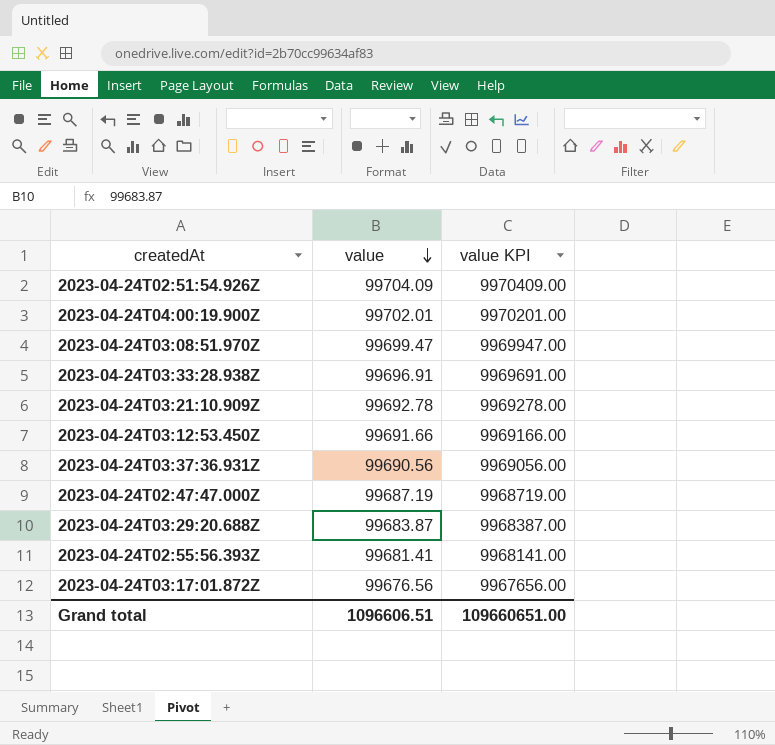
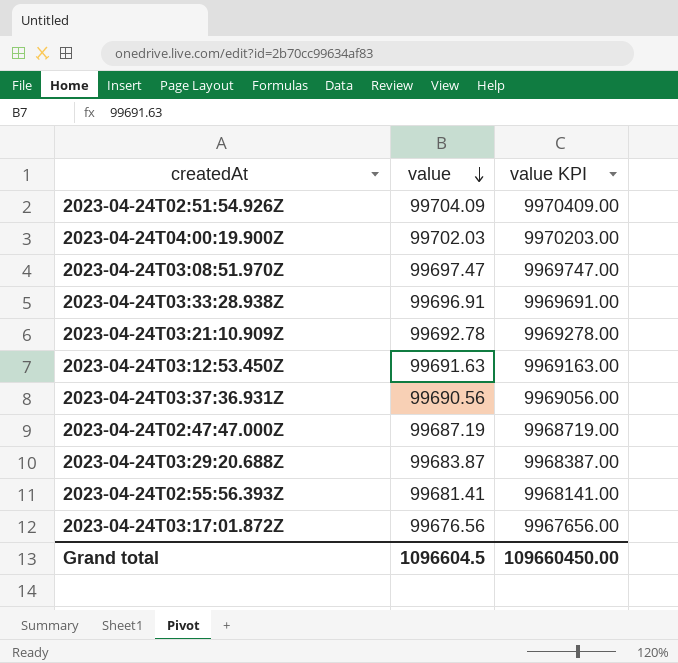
2023-04-24T04:00:19.900Z | value: 99702.01 -> 99702.03
2023-04-24T04:00:19.900Z | value KPI: 9970201.00 -> 9970203.00
2023-04-24T03:08:51.970Z | value: 99699.47 -> 99697.47
2023-04-24T03:08:51.970Z | value KPI: 9969947.00 -> 9969747.00
2023-04-24T03:12:53.450Z | value: 99691.66 -> 99691.63
2023-04-24T03:12:53.450Z | value KPI: 9969166.00 -> 9969163.00
Grand total | value: 1096606.51 -> 1096604.5
Grand total | value KPI: 109660651.00 -> 109660450.00

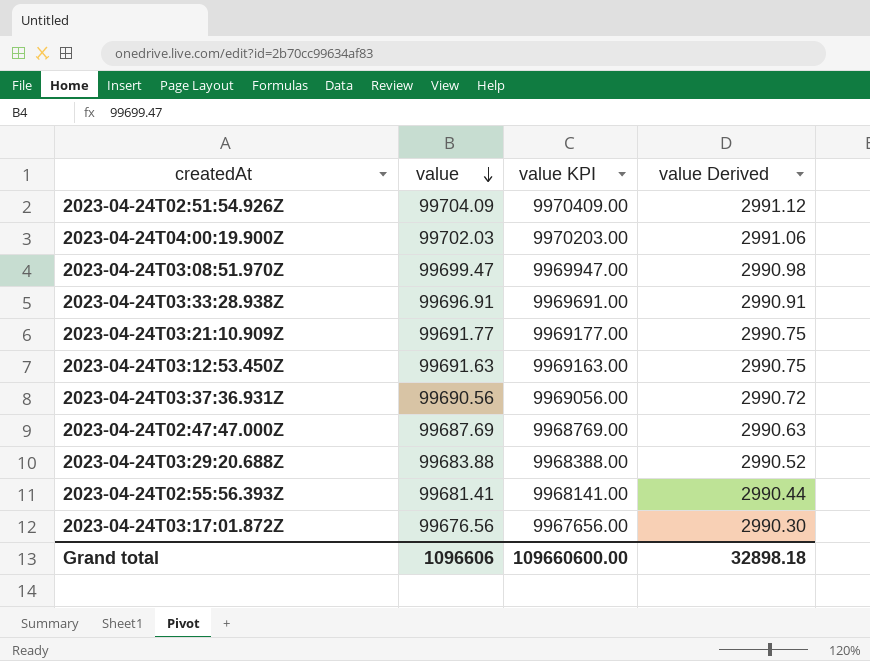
column value Derived | formula: none -> [value] * 0.03
2023-04-24T03:08:51.970Z | value: 99697.47 -> 99699.47
2023-04-24T03:08:51.970Z | value KPI: 9969747.00 -> 9969947.00
2023-04-24T03:21:10.909Z | value: 99692.78 -> 99691.77
2023-04-24T03:21:10.909Z | value KPI: 9969278.00 -> 9969177.00
2023-04-24T02:47:47.000Z | value: 99687.19 -> 99687.69
2023-04-24T02:47:47.000Z | value KPI: 9968719.00 -> 9968769.00
2023-04-24T03:29:20.688Z | value: 99683.87 -> 99683.88
2023-04-24T03:29:20.688Z | value KPI: 9968387.00 -> 9968388.00
Grand total | value: 1096604.5 -> 1096606
Grand total | value KPI: 109660450.00 -> 109660600.00

